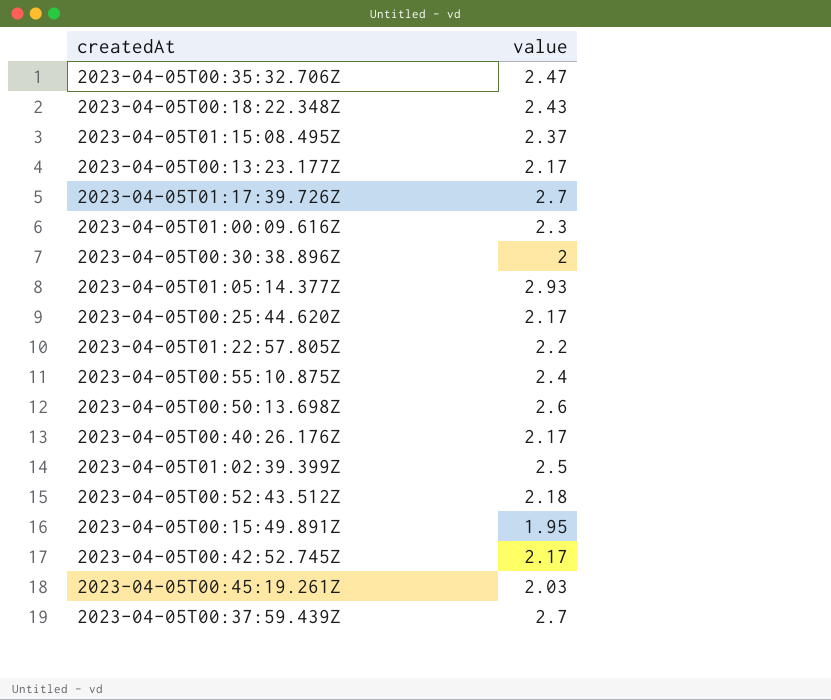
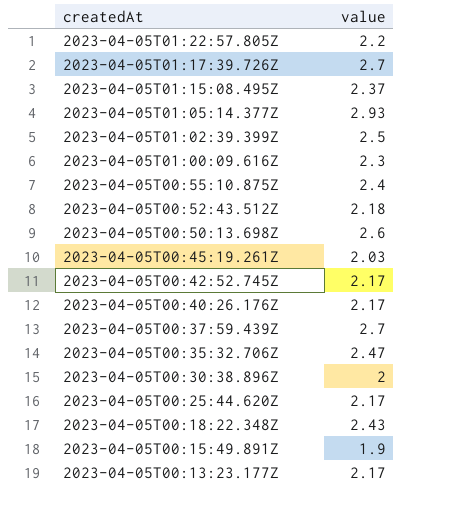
row order: none -> createdAt descending
2023-04-05T00:15:49.891Z | value: 1.95 -> 1.9

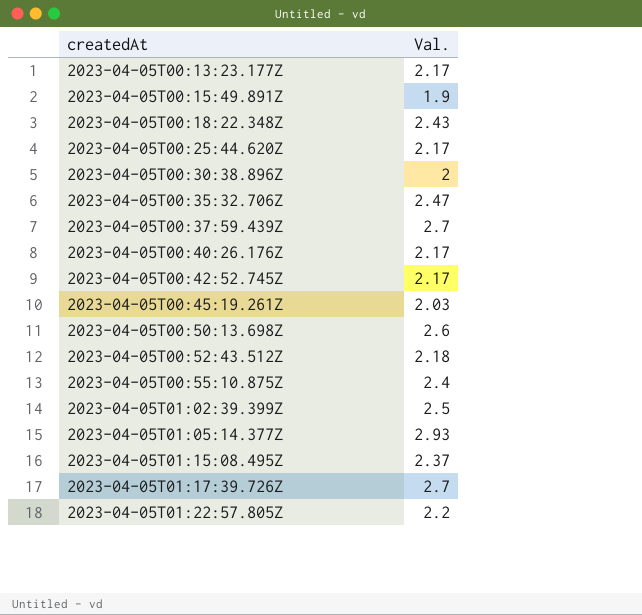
row order: createdAt descending -> createdAt ascending
column name: value -> Val.
row 2023-04-05T01:00:09.616Z: 2.3 -> none

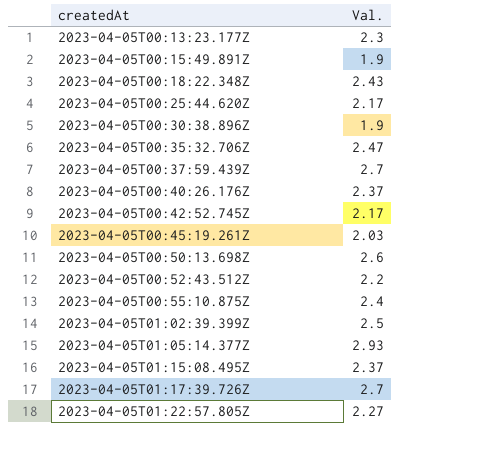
2023-04-05T00:13:23.177Z | Val.: 2.17 -> 2.3
2023-04-05T00:30:38.896Z | Val.: 2 -> 1.9
2023-04-05T00:40:26.176Z | Val.: 2.17 -> 2.37
2023-04-05T00:52:43.512Z | Val.: 2.18 -> 2.2
2023-04-05T01:22:57.805Z | Val.: 2.2 -> 2.27

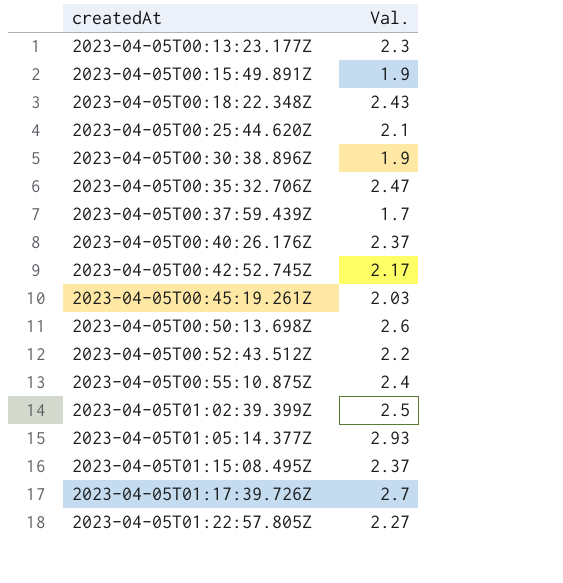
2023-04-05T00:25:44.620Z | Val.: 2.17 -> 2.1
2023-04-05T00:37:59.439Z | Val.: 2.7 -> 1.7

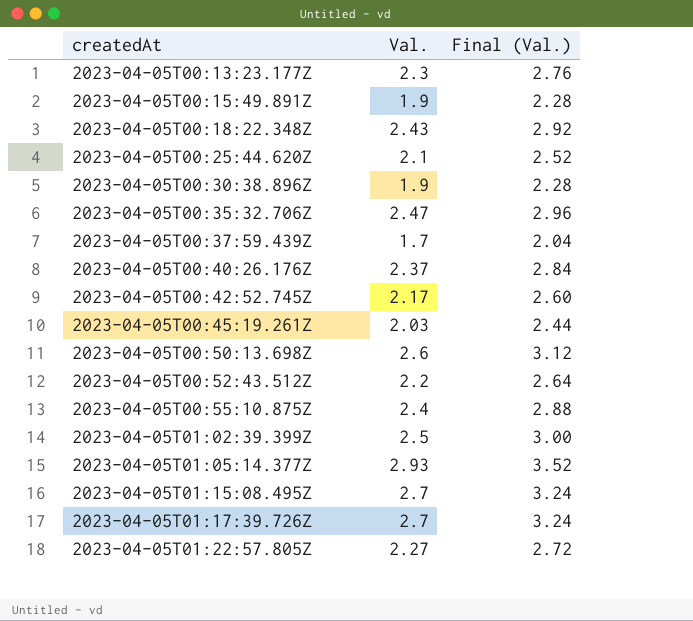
column Final (Val.) | formula: none -> [Val.] * 1.2
2023-04-05T01:15:08.495Z | Val.: 2.37 -> 2.7

